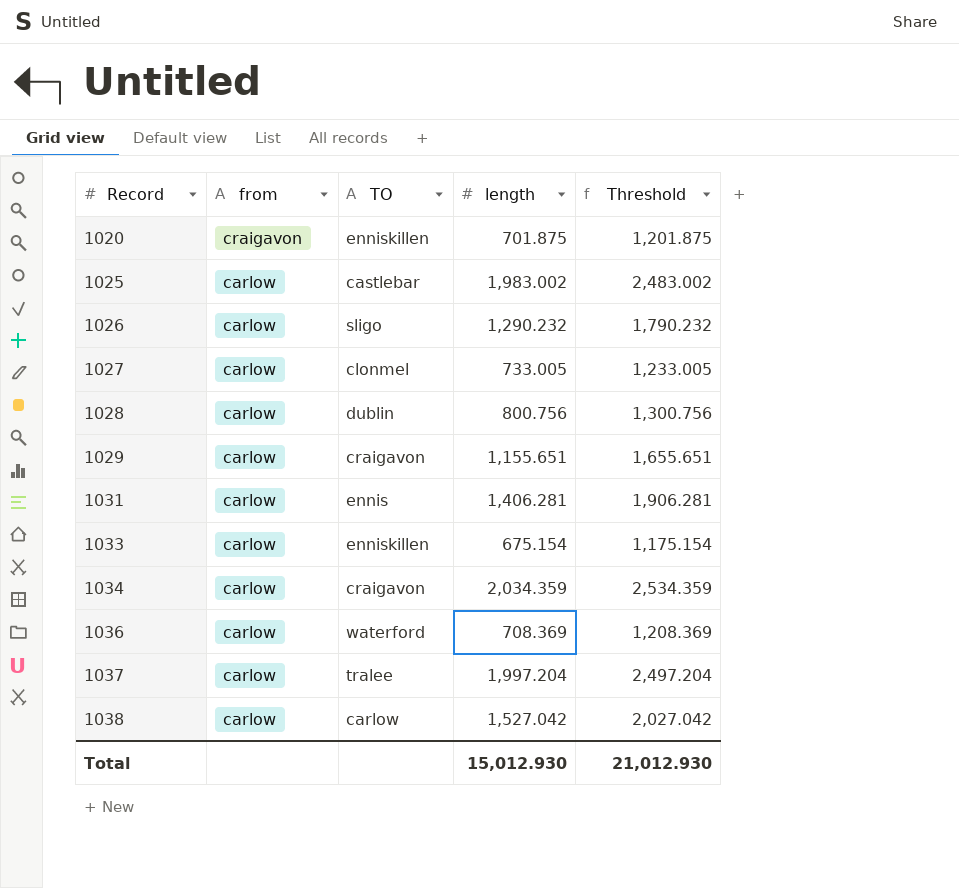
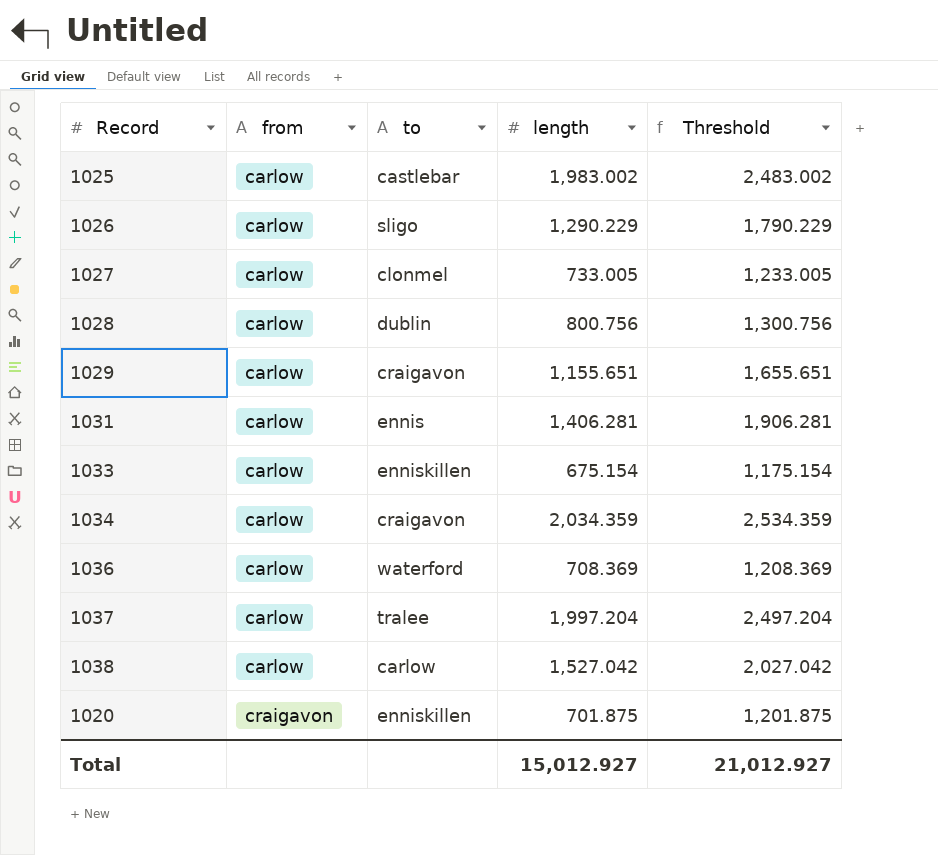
row order: Record ascending -> from ascending
column name: TO -> to
1026 | length: 1,290.232 -> 1,290.229
1026 | Threshold: 1,790.232 -> 1,790.229
Total | length: 15,012.930 -> 15,012.927
Total | Threshold: 21,012.930 -> 21,012.927

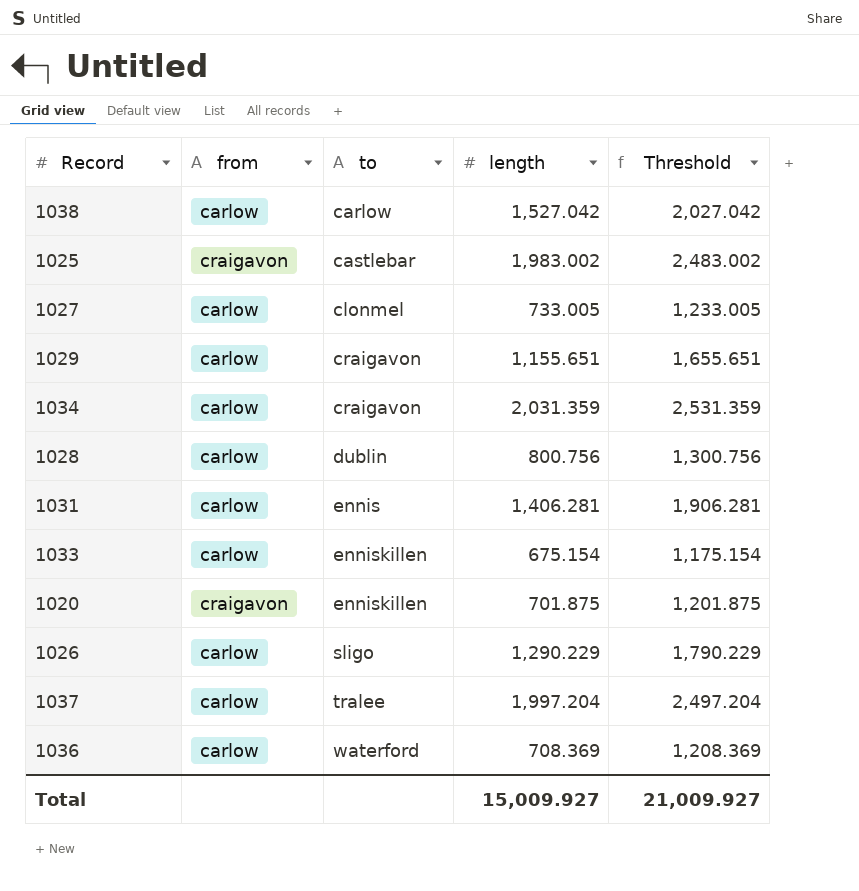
row order: from ascending -> to ascending
1025 | from: carlow -> craigavon
1034 | length: 2,034.359 -> 2,031.359
1034 | Threshold: 2,534.359 -> 2,531.359
Total | length: 15,012.927 -> 15,009.927
Total | Threshold: 21,012.927 -> 21,009.927

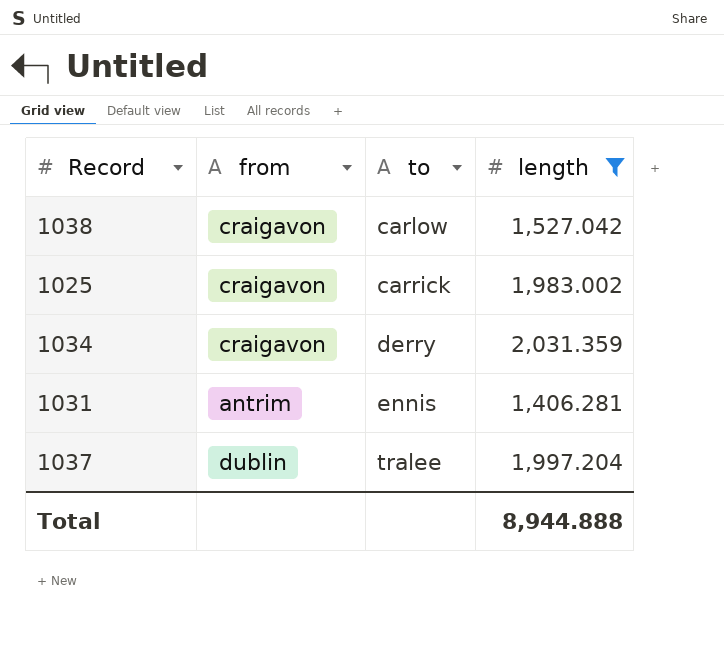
filter: none -> length >= 1,406.281
column Threshold | formula: [length] + 500 -> none
1038 | from: carlow -> craigavon
1025 | to: castlebar -> carrick
1034 | from: carlow -> craigavon
1034 | to: craigavon -> derry
1031 | from: carlow -> antrim
1037 | from: carlow -> dublin
Total | length: 15,009.927 -> 8,944.888

